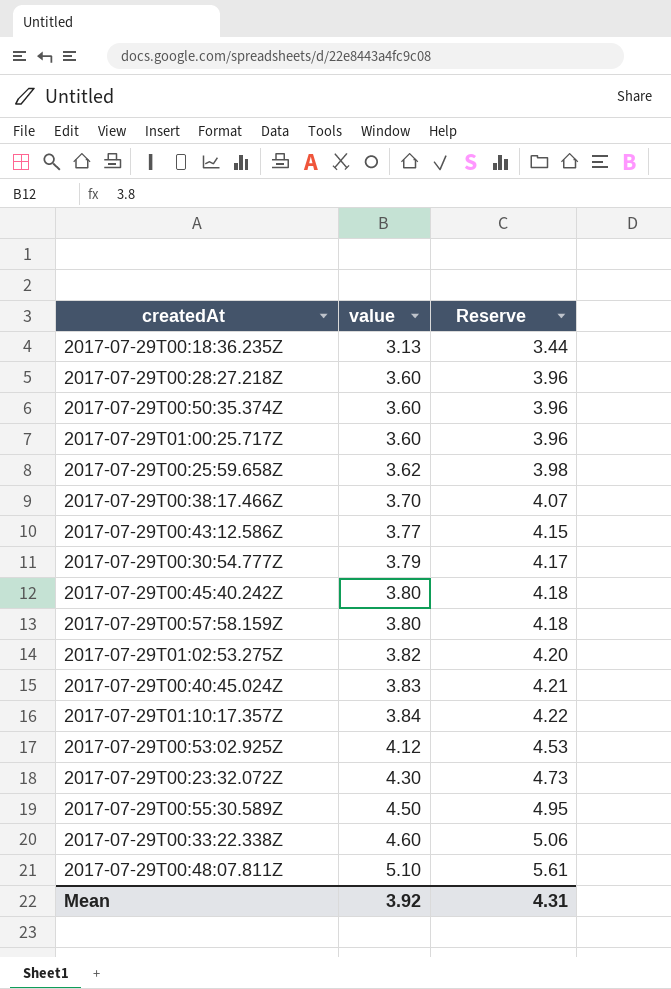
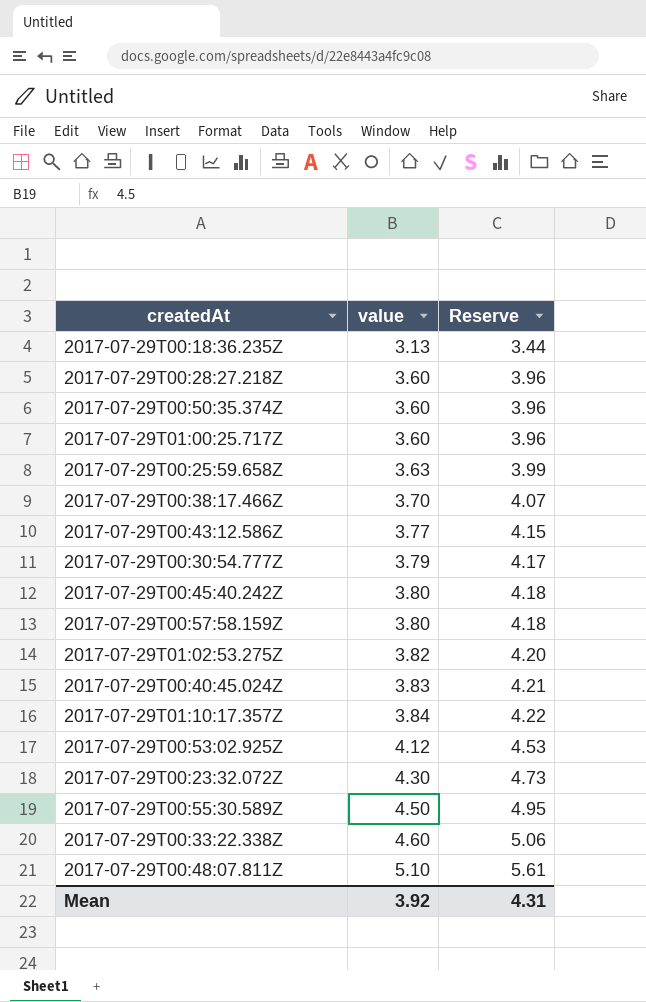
2017-07-29T00:25:59.658Z | value: 3.62 -> 3.63
2017-07-29T00:25:59.658Z | Reserve: 3.98 -> 3.99

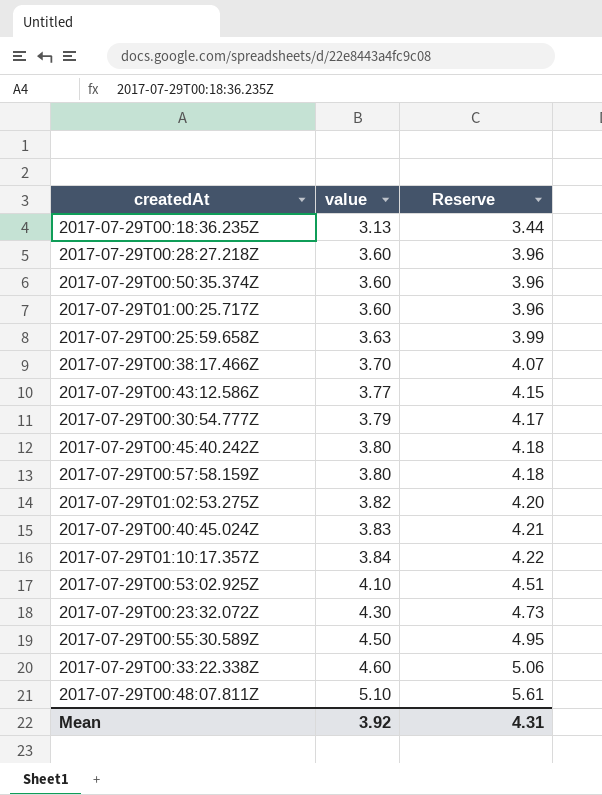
2017-07-29T00:53:02.925Z | value: 4.12 -> 4.10
2017-07-29T00:53:02.925Z | Reserve: 4.53 -> 4.51

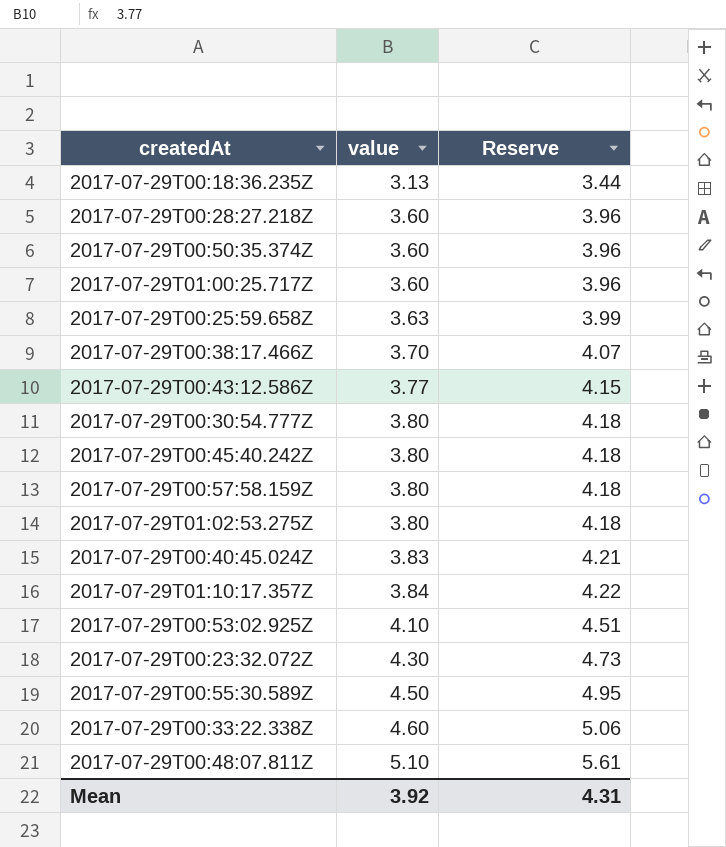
2017-07-29T00:30:54.777Z | value: 3.79 -> 3.80
2017-07-29T00:30:54.777Z | Reserve: 4.17 -> 4.18
2017-07-29T01:02:53.275Z | value: 3.82 -> 3.80
2017-07-29T01:02:53.275Z | Reserve: 4.20 -> 4.18

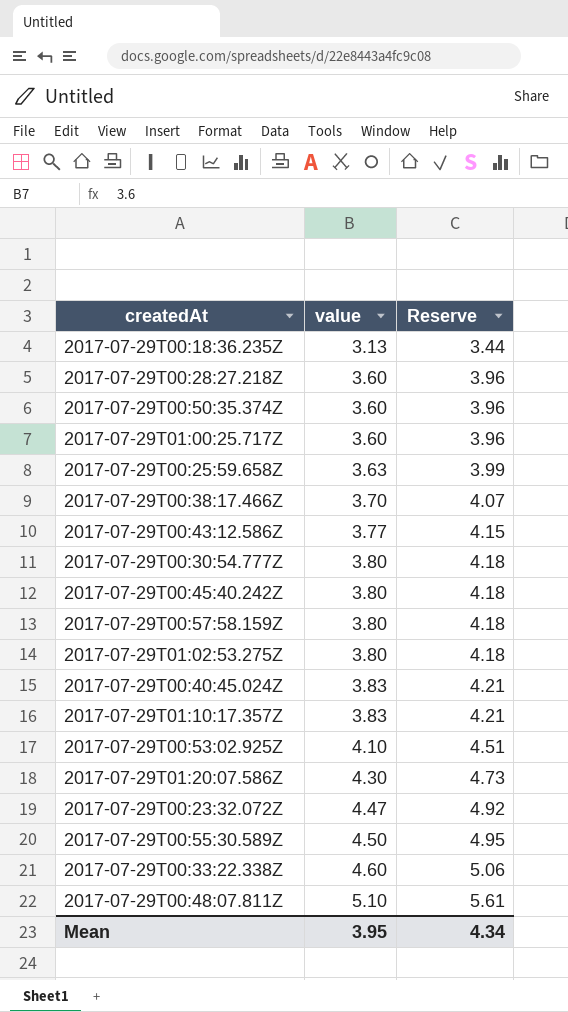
2017-07-29T01:10:17.357Z | value: 3.84 -> 3.83
2017-07-29T01:10:17.357Z | Reserve: 4.22 -> 4.21
row 2017-07-29T01:20:07.586Z: none -> 4.30 | 4.73
2017-07-29T00:23:32.072Z | value: 4.30 -> 4.47
2017-07-29T00:23:32.072Z | Reserve: 4.73 -> 4.92
Mean | value: 3.92 -> 3.95
Mean | Reserve: 4.31 -> 4.34

